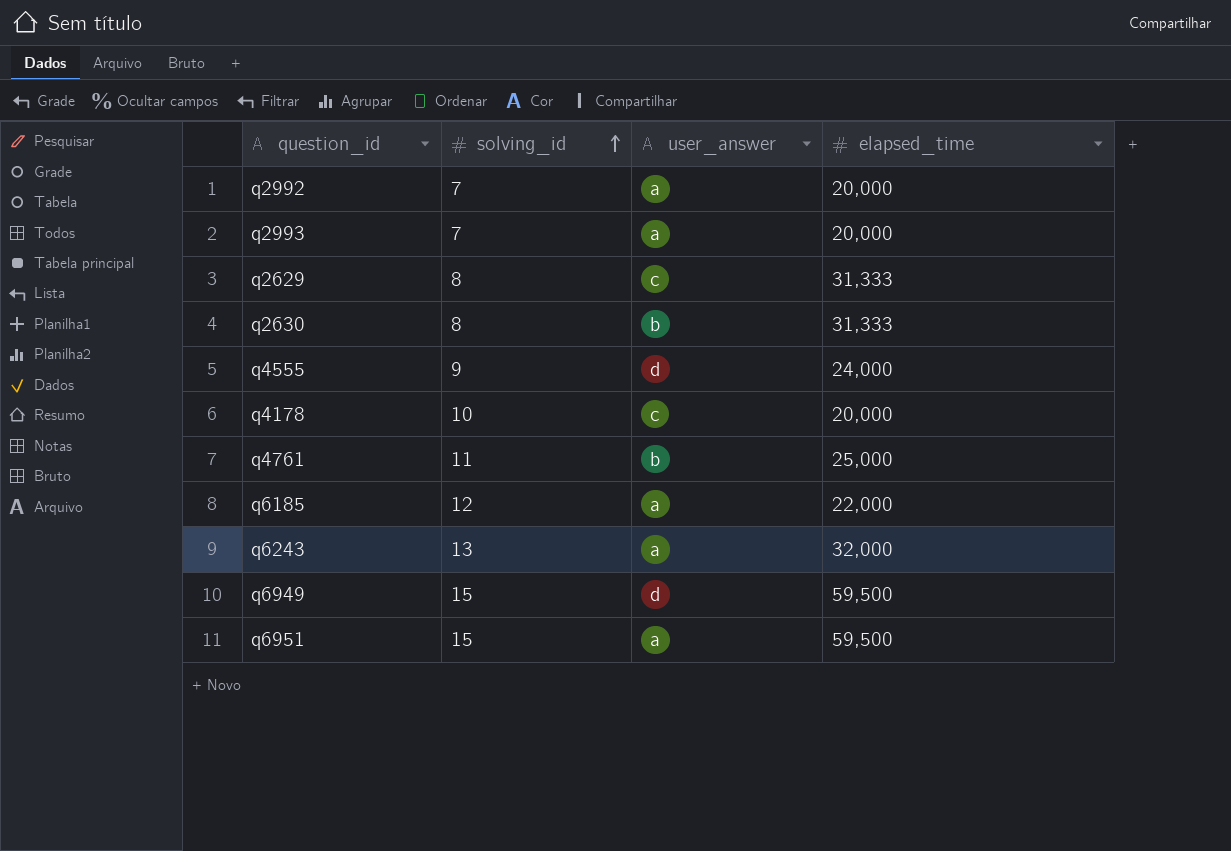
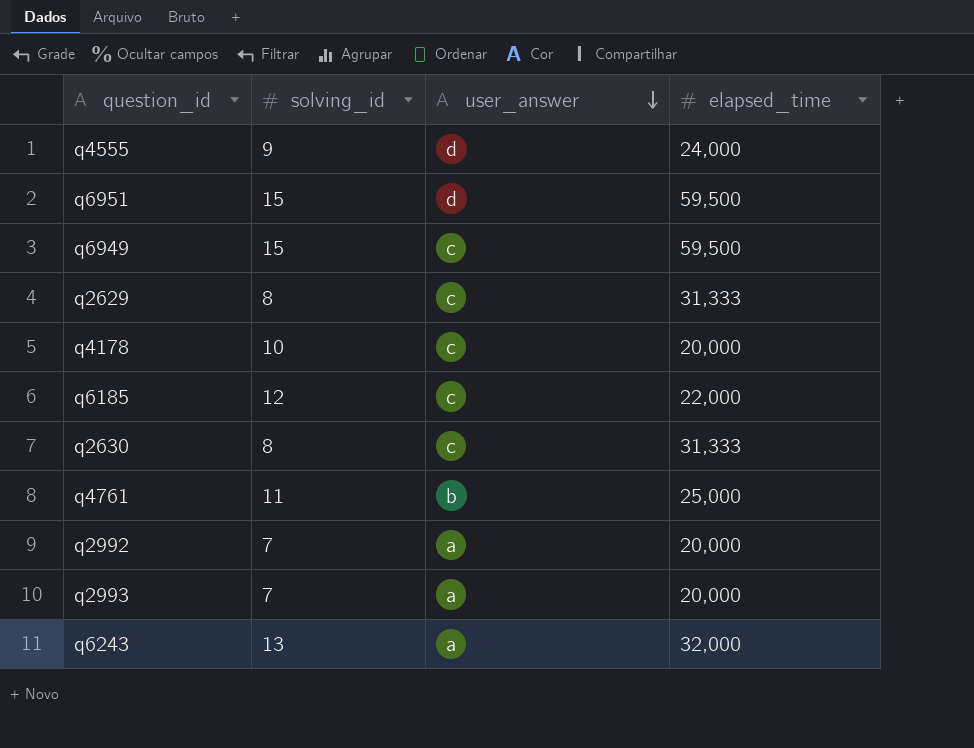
row order: solving_id ascending -> user_answer descending
q6951 | user_answer: a -> d
q6949 | user_answer: d -> c
q6185 | user_answer: a -> c
q2630 | user_answer: b -> c

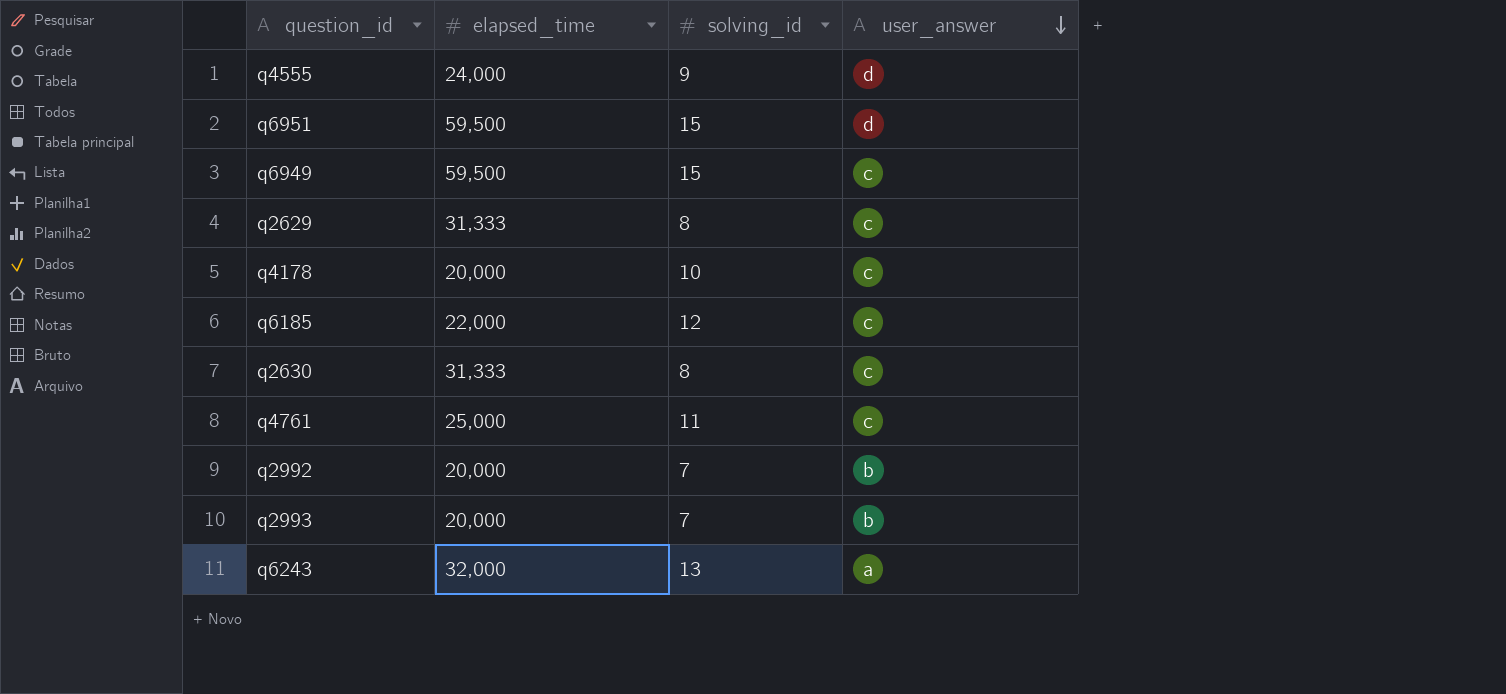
column elapsed_time | position: 4 -> 2
q4761 | user_answer: b -> c
q2992 | user_answer: a -> b
q2993 | user_answer: a -> b

